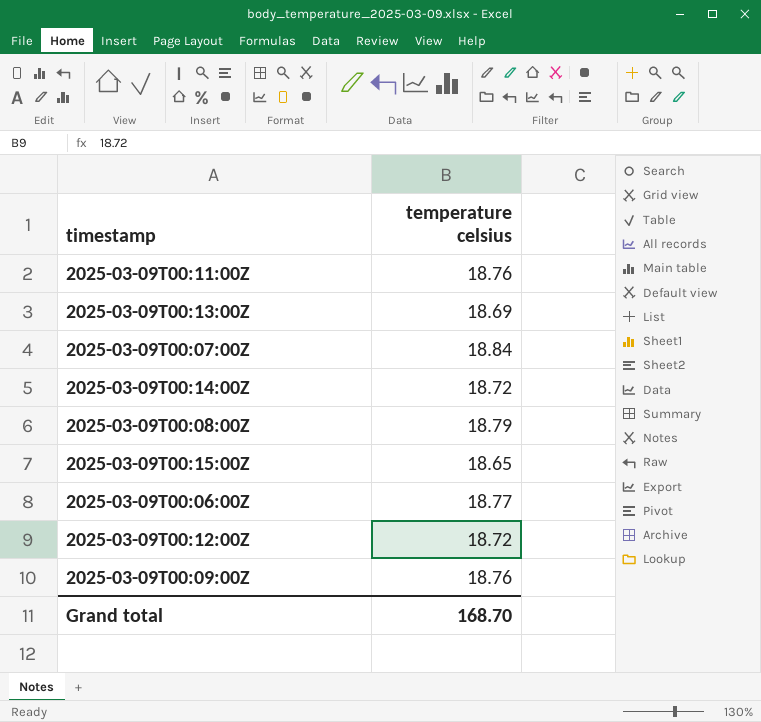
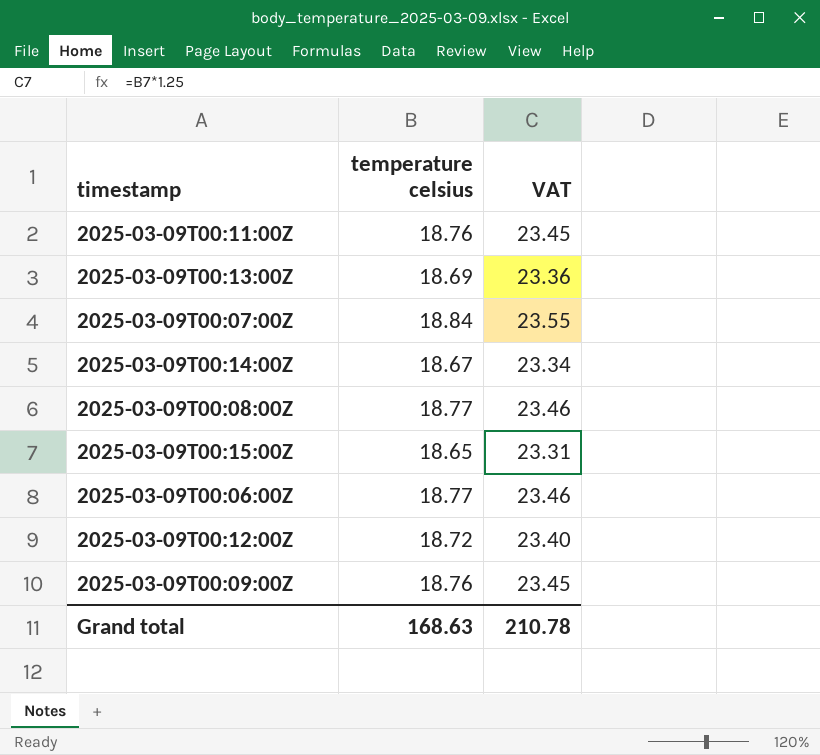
column VAT | formula: none -> [temperature celsius] * 1.25
2025-03-09T00:14:00Z | temperature celsius: 18.72 -> 18.67
2025-03-09T00:08:00Z | temperature celsius: 18.79 -> 18.77
Grand total | temperature celsius: 168.70 -> 168.63

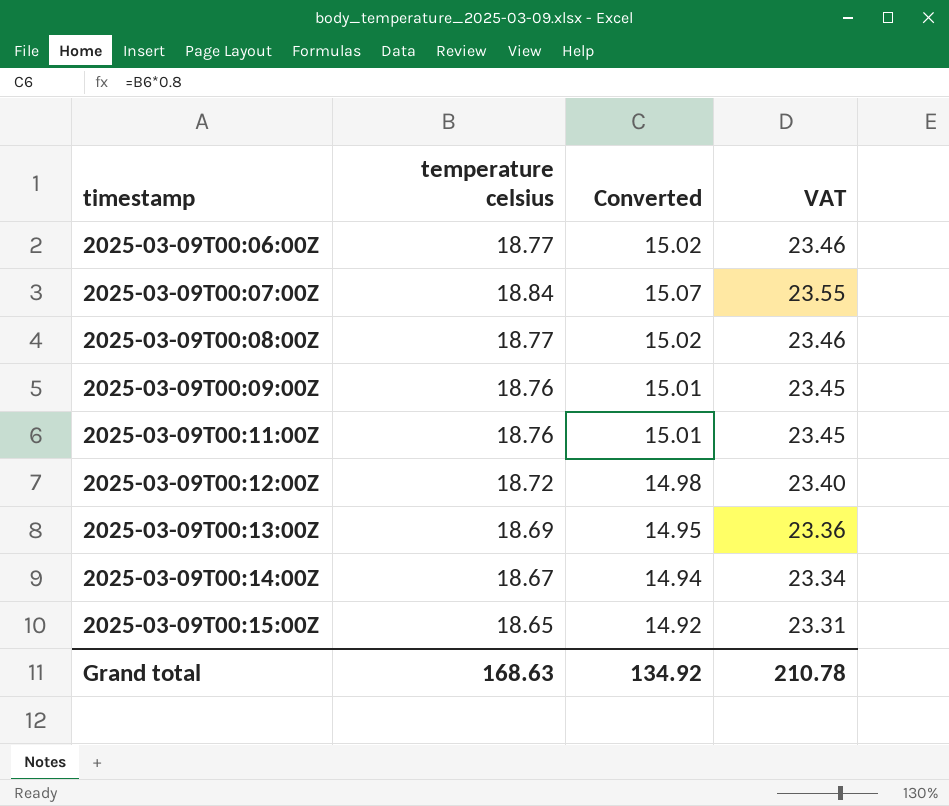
row order: none -> timestamp ascending
column Converted | formula: none -> [temperature celsius] * 0.8

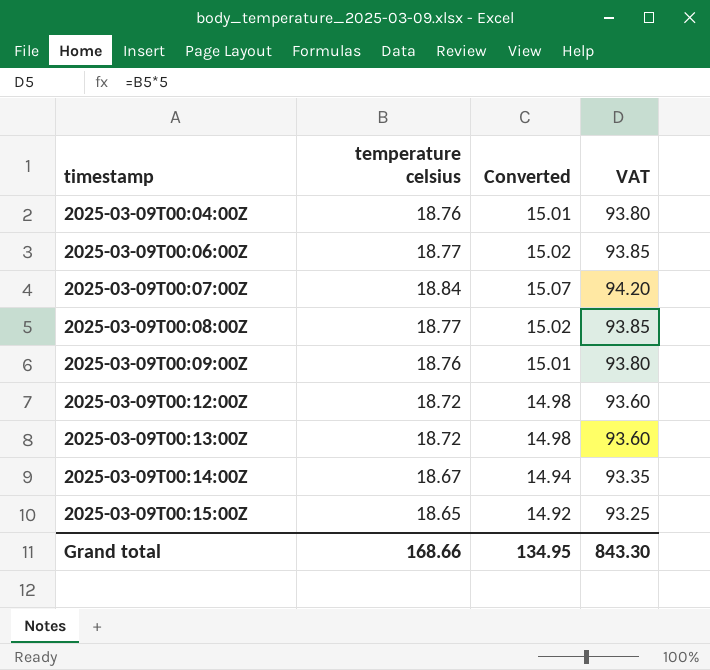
column VAT | formula: [temperature celsius] * 1.25 -> [temperature celsius] * 5
row 2025-03-09T00:11:00Z: 18.76 | 15.01 | 23.45 -> none
row 2025-03-09T00:04:00Z: none -> 18.76 | 15.01 | 93.80
2025-03-09T00:13:00Z | temperature celsius: 18.69 -> 18.72
2025-03-09T00:13:00Z | Converted: 14.95 -> 14.98
Grand total | temperature celsius: 168.63 -> 168.66
Grand total | Converted: 134.92 -> 134.95
Grand total | VAT: 210.78 -> 843.30

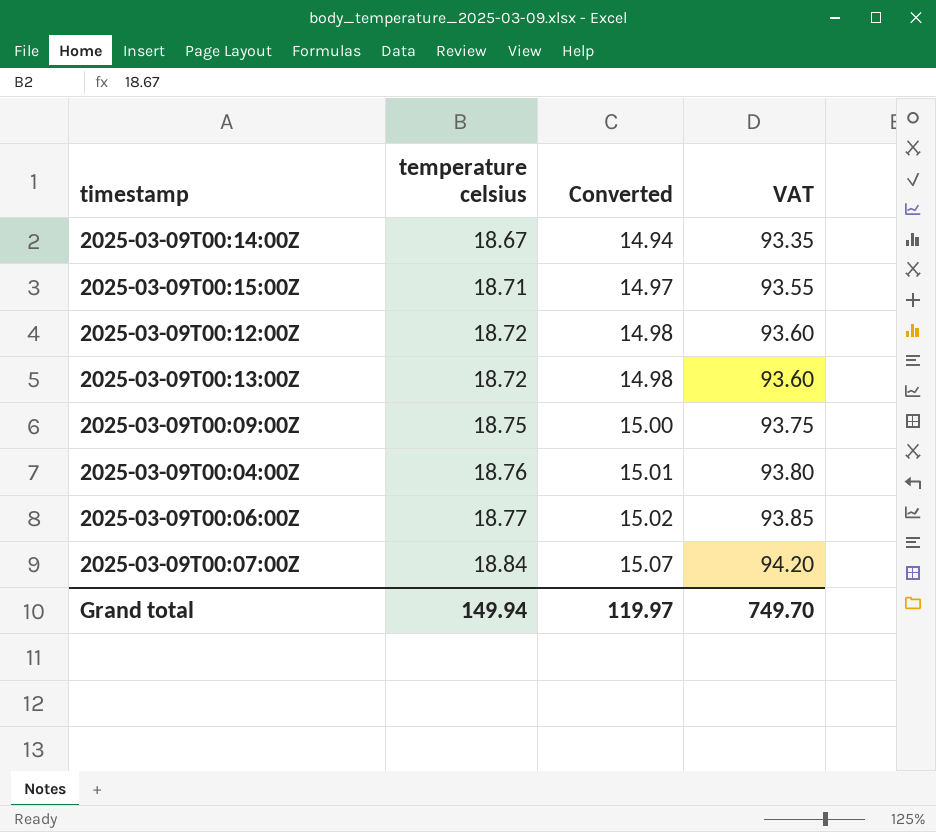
row order: timestamp ascending -> temperature celsius ascending
row 2025-03-09T00:08:00Z: 18.77 | 15.02 | 93.85 -> none
2025-03-09T00:15:00Z | temperature celsius: 18.65 -> 18.71
2025-03-09T00:15:00Z | Converted: 14.92 -> 14.97
2025-03-09T00:15:00Z | VAT: 93.25 -> 93.55
2025-03-09T00:09:00Z | temperature celsius: 18.76 -> 18.75
2025-03-09T00:09:00Z | Converted: 15.01 -> 15.00
2025-03-09T00:09:00Z | VAT: 93.80 -> 93.75
Grand total | temperature celsius: 168.66 -> 149.94
Grand total | Converted: 134.95 -> 119.97
Grand total | VAT: 843.30 -> 749.70

